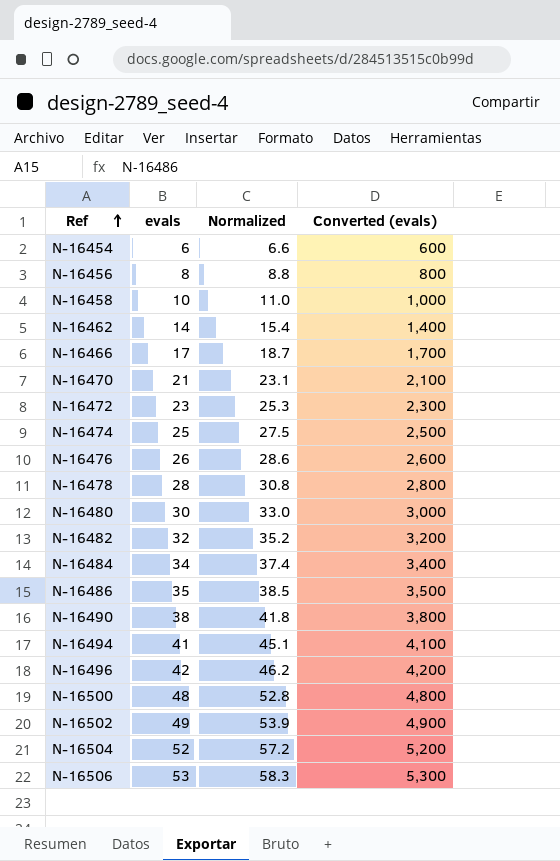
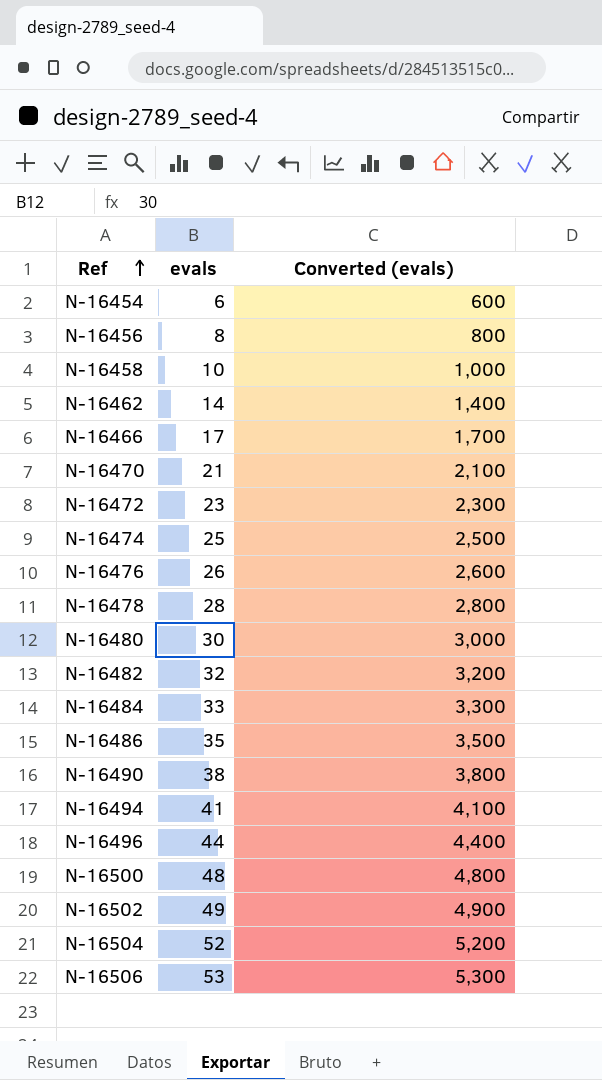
column Normalized | formula: [evals] * 1.1 -> none
N-16484 | evals: 34 -> 33
N-16484 | Converted (evals): 3,400 -> 3,300
N-16496 | evals: 42 -> 44
N-16496 | Converted (evals): 4,200 -> 4,400

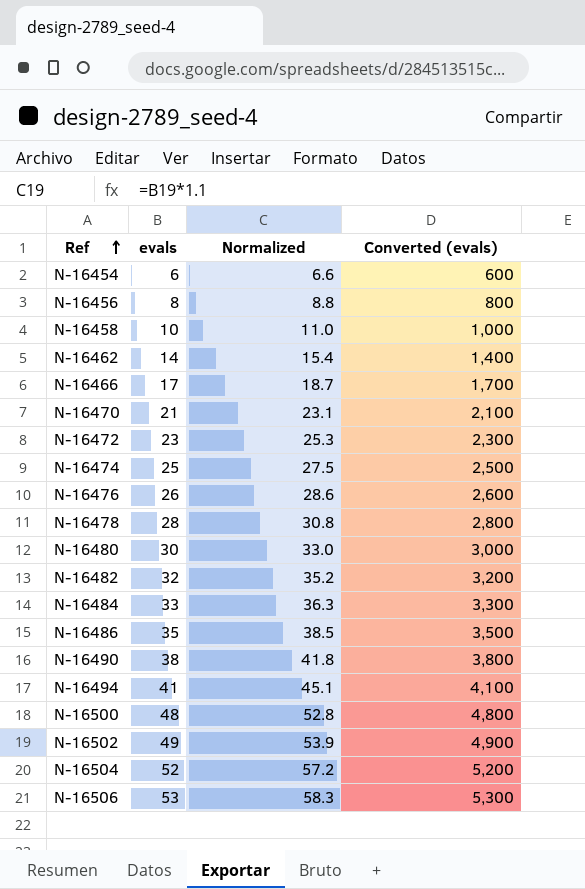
column Normalized | formula: none -> [evals] * 1.1
row N-16496: 44 | 4,400 -> none

